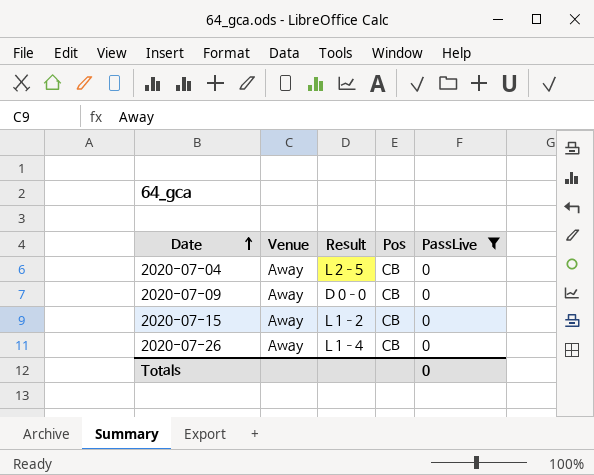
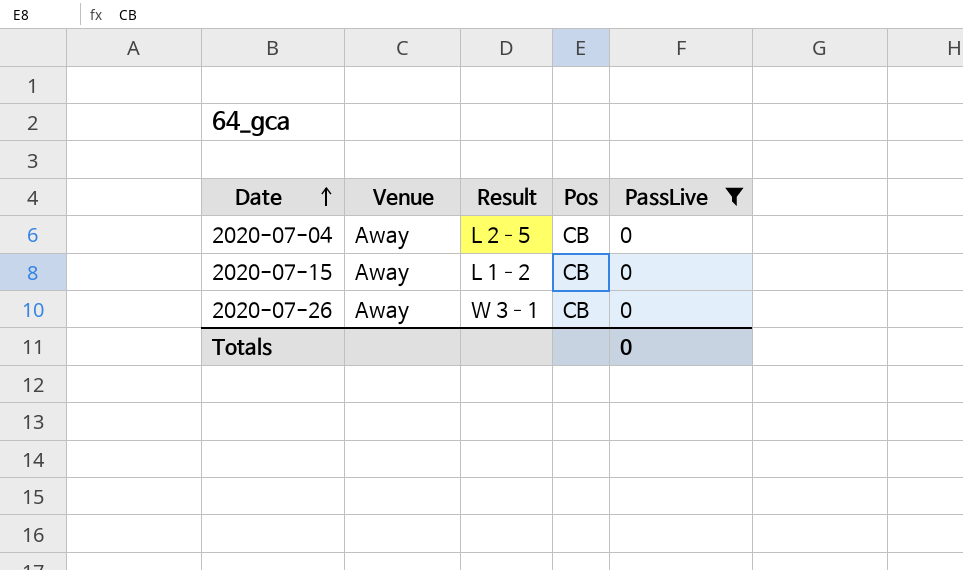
row 2020-07-09: Away | D 0–0 | CB | 0 -> none
2020-07-26 | Result: L 1–4 -> W 3–1

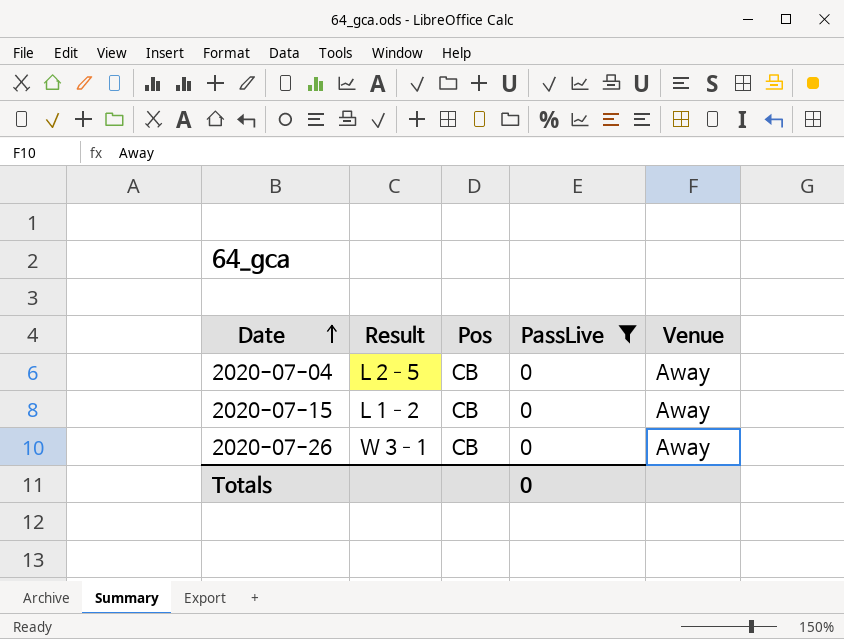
column Venue | position: 2 -> 5

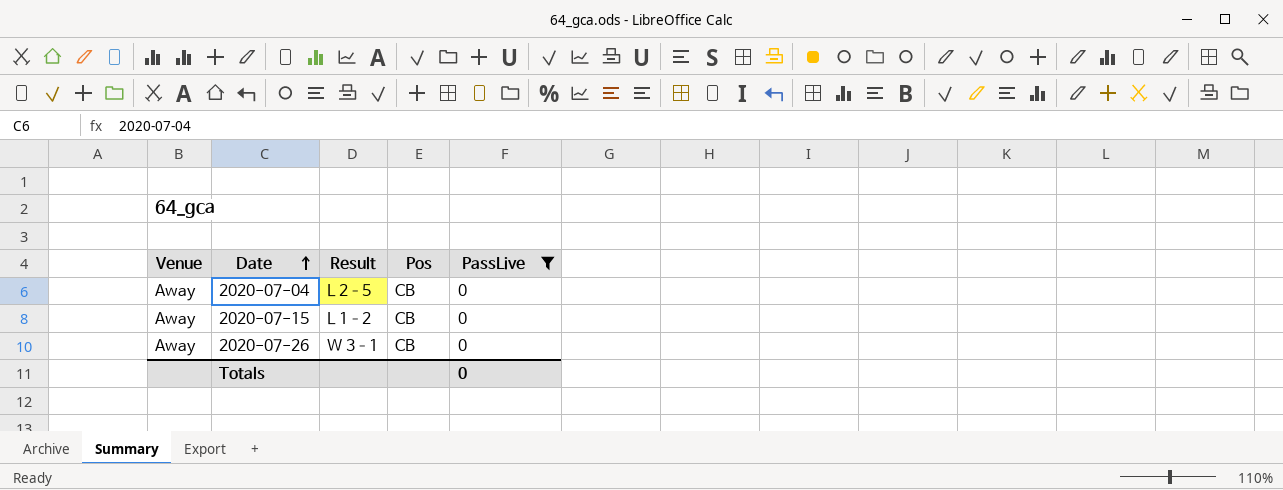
column Venue | position: 5 -> 1

